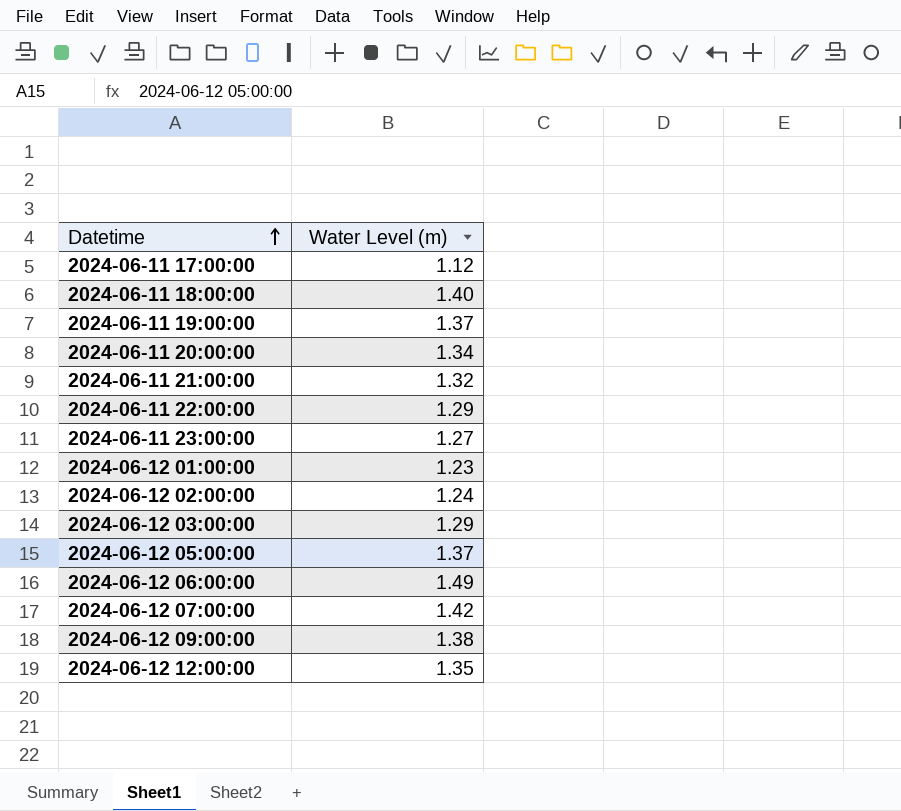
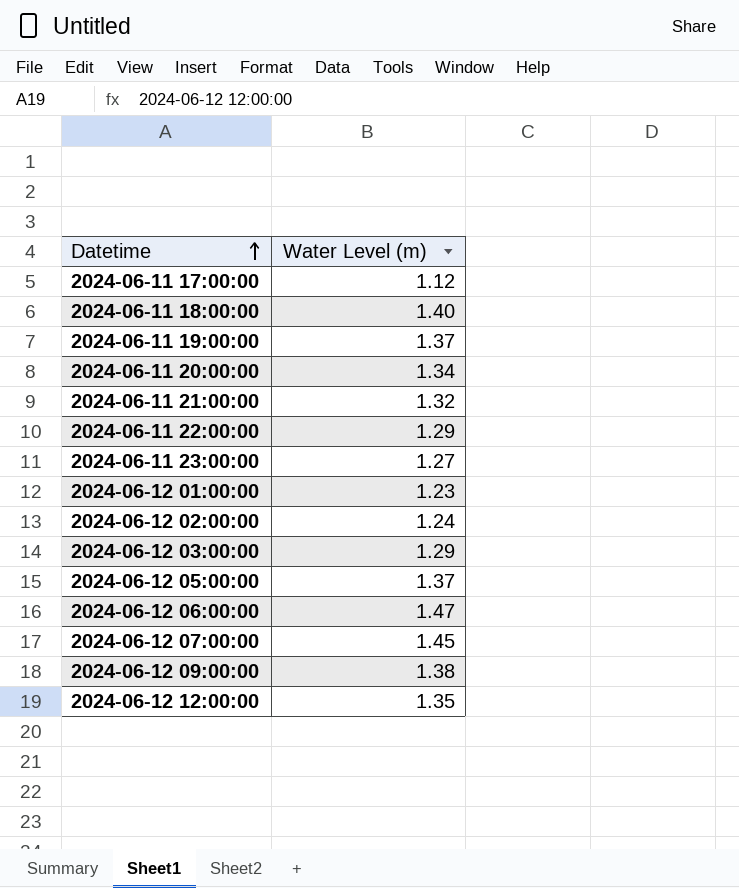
2024-06-12 06:00:00 | Water Level (m): 1.49 -> 1.47
2024-06-12 07:00:00 | Water Level (m): 1.42 -> 1.45

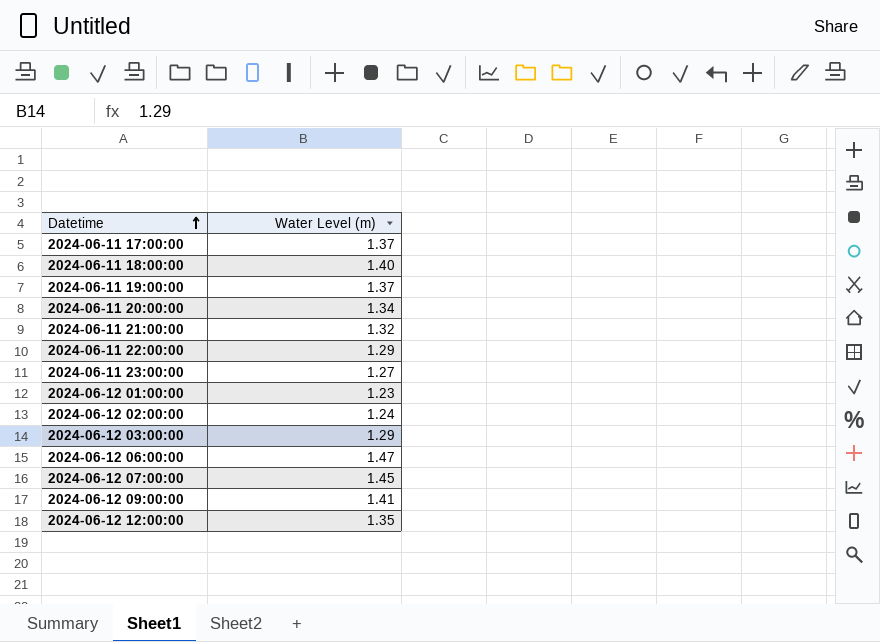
row 2024-06-12 05:00:00: 1.37 -> none
2024-06-11 17:00:00 | Water Level (m): 1.12 -> 1.37
2024-06-12 09:00:00 | Water Level (m): 1.38 -> 1.41

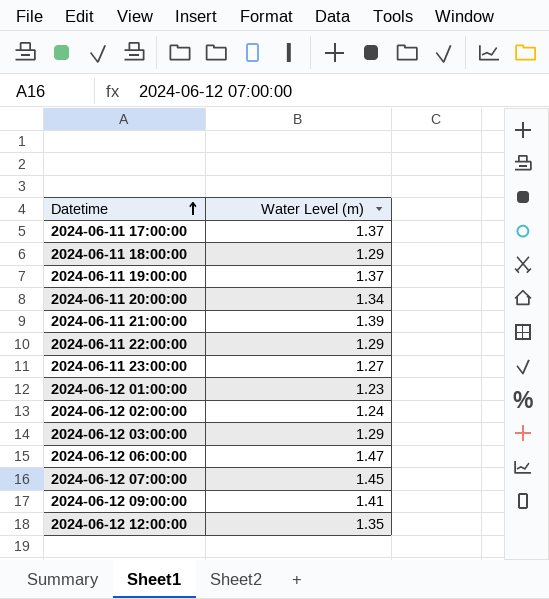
2024-06-11 18:00:00 | Water Level (m): 1.40 -> 1.29
2024-06-11 21:00:00 | Water Level (m): 1.32 -> 1.39

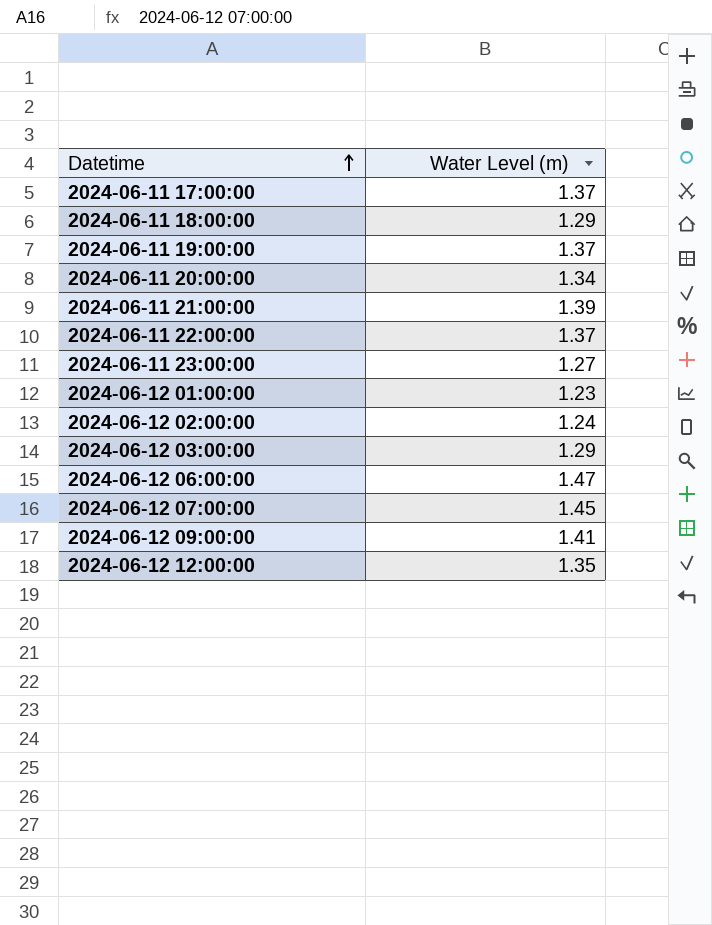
2024-06-11 22:00:00 | Water Level (m): 1.29 -> 1.37

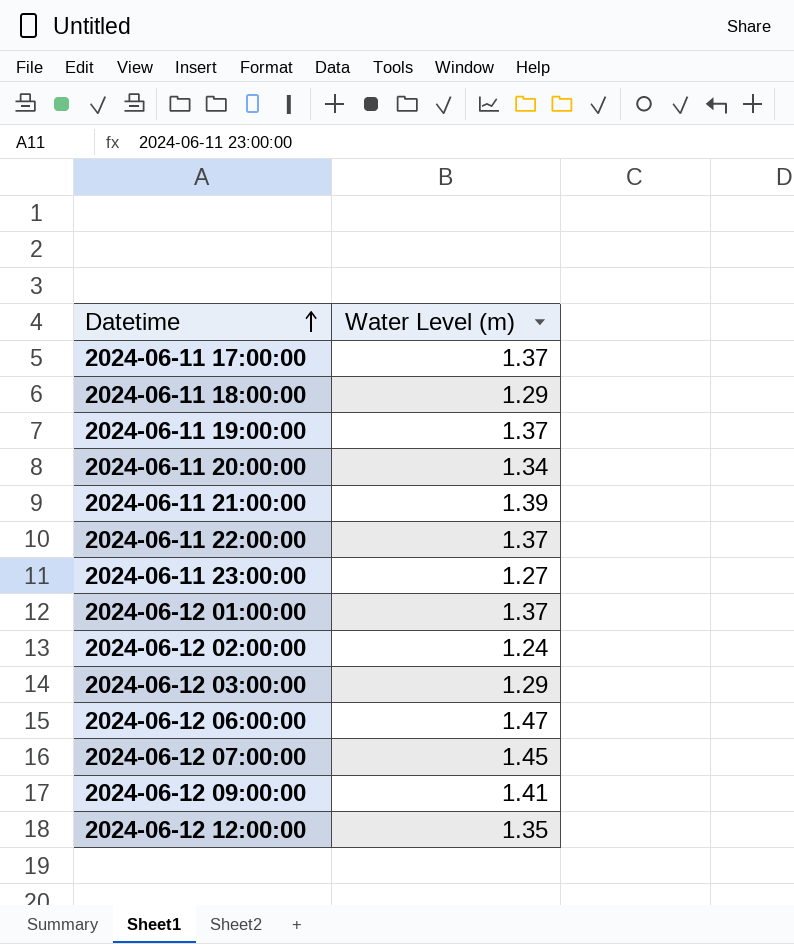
2024-06-12 01:00:00 | Water Level (m): 1.23 -> 1.37

